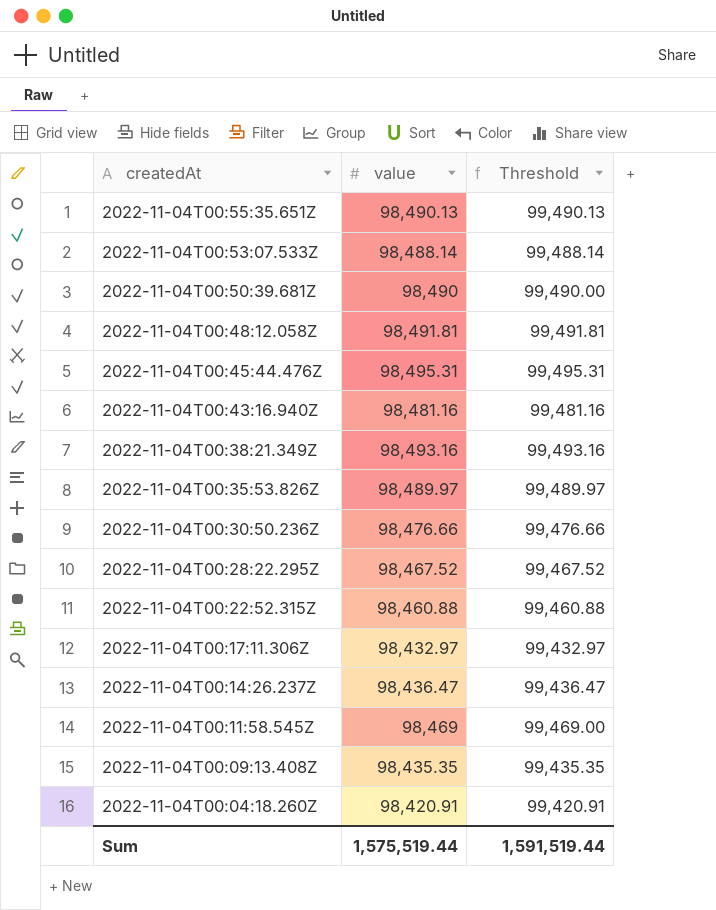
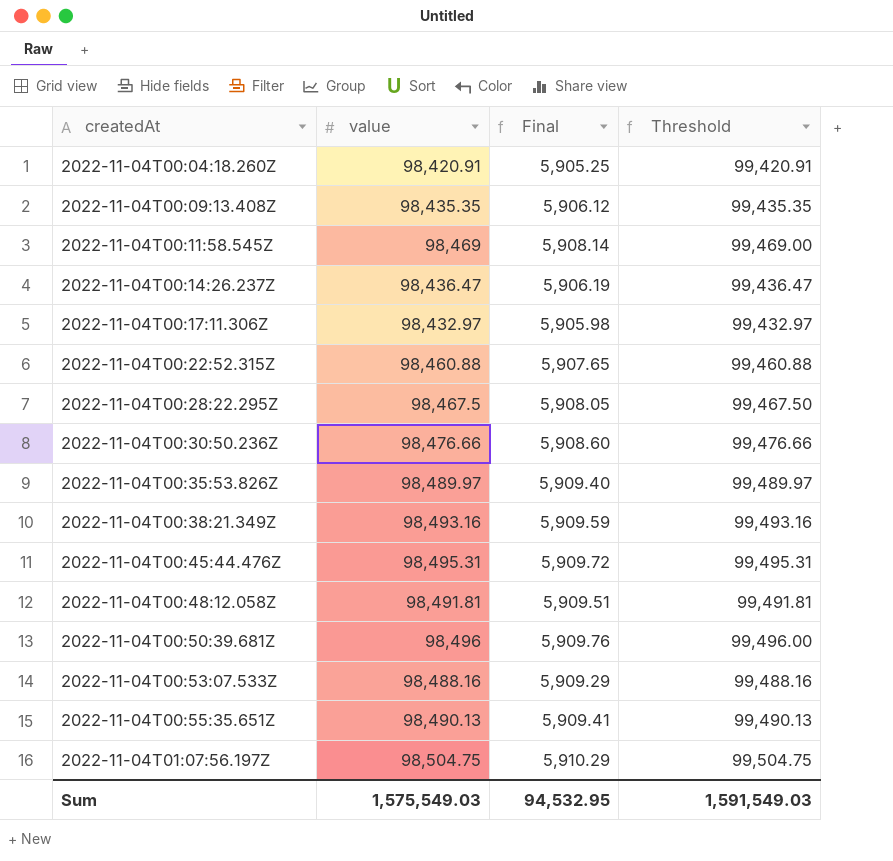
row order: createdAt descending -> createdAt ascending
column Final | formula: none -> [value] * 0.06
row 2022-11-04T00:43:16.940Z: 98,481.16 | 99,481.16 -> none
2022-11-04T00:28:22.295Z | value: 98,467.52 -> 98,467.5
2022-11-04T00:28:22.295Z | Threshold: 99,467.52 -> 99,467.50
2022-11-04T00:50:39.681Z | value: 98,490 -> 98,496
2022-11-04T00:50:39.681Z | Threshold: 99,490.00 -> 99,496.00
2022-11-04T00:53:07.533Z | value: 98,488.14 -> 98,488.16
2022-11-04T00:53:07.533Z | Threshold: 99,488.14 -> 99,488.16
row 2022-11-04T01:07:56.197Z: none -> 98,504.75 | 5,910.29 | 99,504.75
Sum | value: 1,575,519.44 -> 1,575,549.03
Sum | Threshold: 1,591,519.44 -> 1,591,549.03

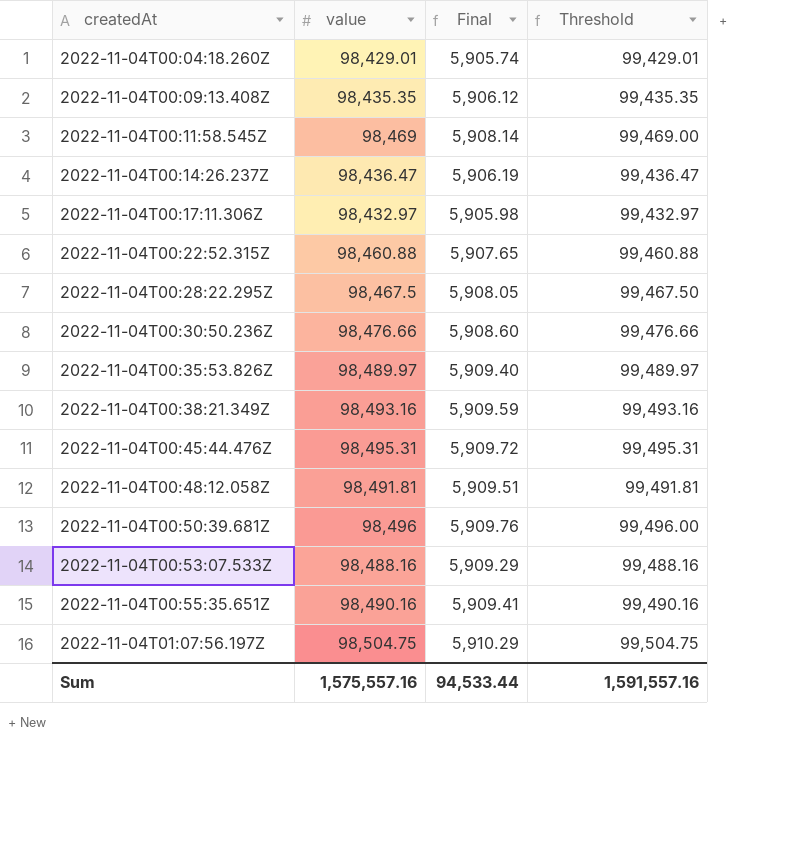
2022-11-04T00:04:18.260Z | value: 98,420.91 -> 98,429.01
2022-11-04T00:04:18.260Z | Final: 5,905.25 -> 5,905.74
2022-11-04T00:04:18.260Z | Threshold: 99,420.91 -> 99,429.01
2022-11-04T00:55:35.651Z | value: 98,490.13 -> 98,490.16
2022-11-04T00:55:35.651Z | Threshold: 99,490.13 -> 99,490.16
Sum | value: 1,575,549.03 -> 1,575,557.16
Sum | Final: 94,532.95 -> 94,533.44
Sum | Threshold: 1,591,549.03 -> 1,591,557.16

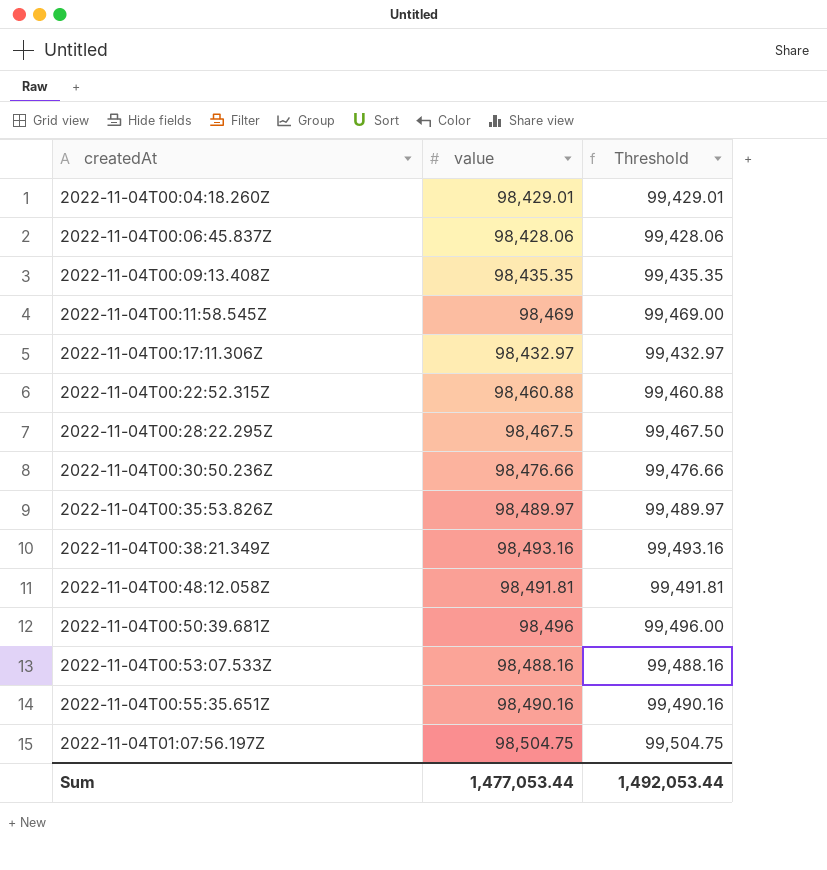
column Final | formula: [value] * 0.06 -> none
row 2022-11-04T00:14:26.237Z: 98,436.47 | 5,906.19 | 99,436.47 -> none
row 2022-11-04T00:45:44.476Z: 98,495.31 | 5,909.72 | 99,495.31 -> none
row 2022-11-04T00:06:45.837Z: none -> 98,428.06 | 99,428.06
Sum | value: 1,575,557.16 -> 1,477,053.44
Sum | Threshold: 1,591,557.16 -> 1,492,053.44

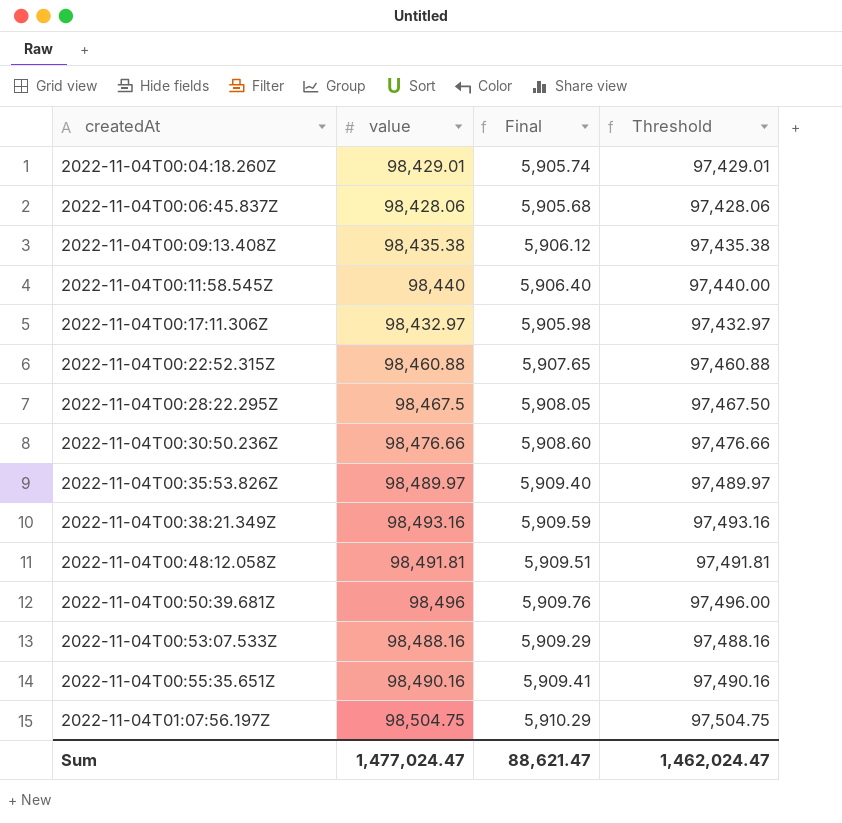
column Final | formula: none -> [value] * 0.06
column Threshold | formula: [value] + 1000 -> [value] - 1000
2022-11-04T00:09:13.408Z | value: 98,435.35 -> 98,435.38
2022-11-04T00:11:58.545Z | value: 98,469 -> 98,440
Sum | value: 1,477,053.44 -> 1,477,024.47
Sum | Threshold: 1,492,053.44 -> 1,462,024.47

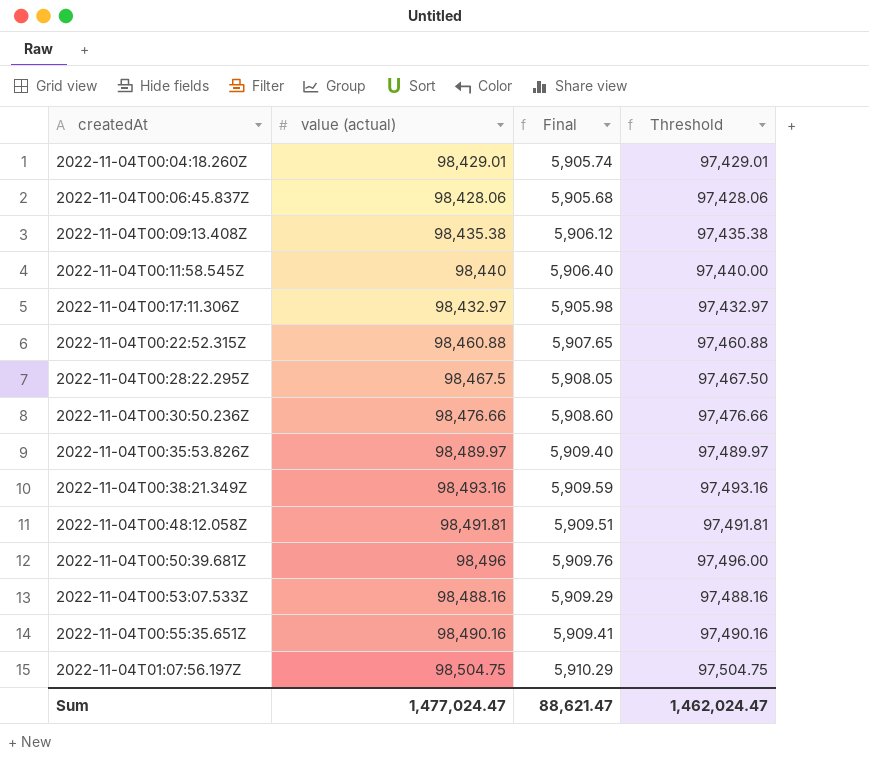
column name: value -> value (actual)

